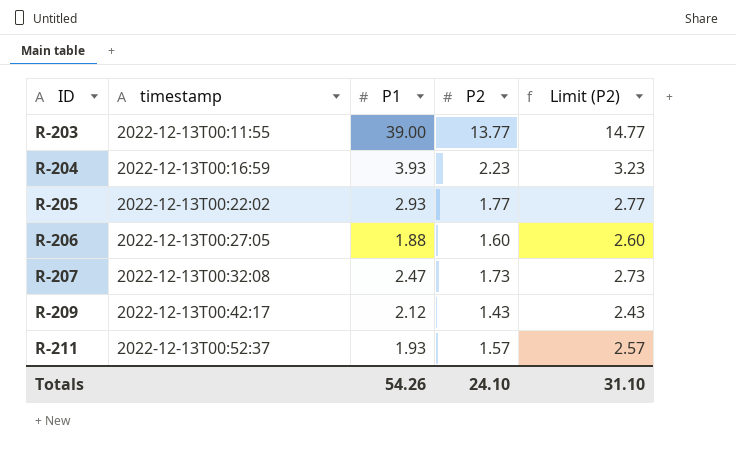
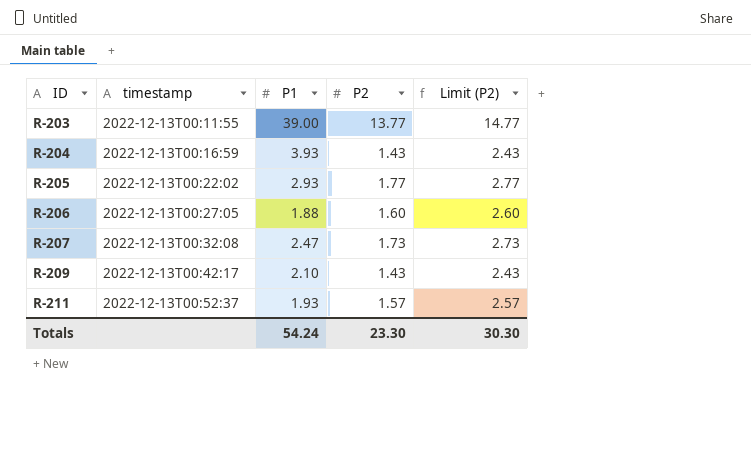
R-204 | P2: 2.23 -> 1.43
R-204 | Limit (P2): 3.23 -> 2.43
R-209 | P1: 2.12 -> 2.10
Totals | P1: 54.26 -> 54.24
Totals | P2: 24.10 -> 23.30
Totals | Limit (P2): 31.10 -> 30.30

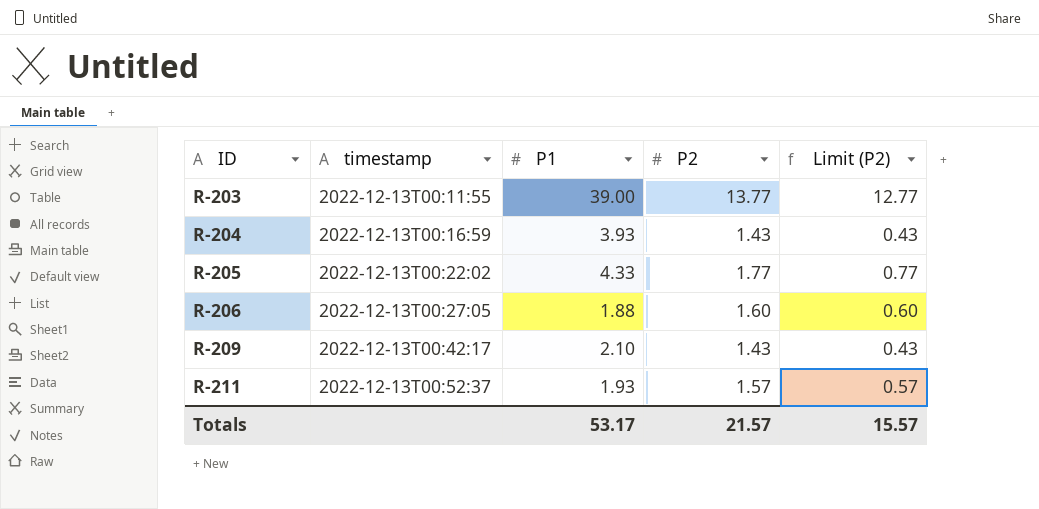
column Limit (P2) | formula: [P2] + 1 -> [P2] - 1
row R-207: 2022-12-13T00:32:08 | 2.47 | 1.73 | 2.73 -> none
R-205 | P1: 2.93 -> 4.33
Totals | P1: 54.24 -> 53.17
Totals | P2: 23.30 -> 21.57
Totals | Limit (P2): 30.30 -> 15.57

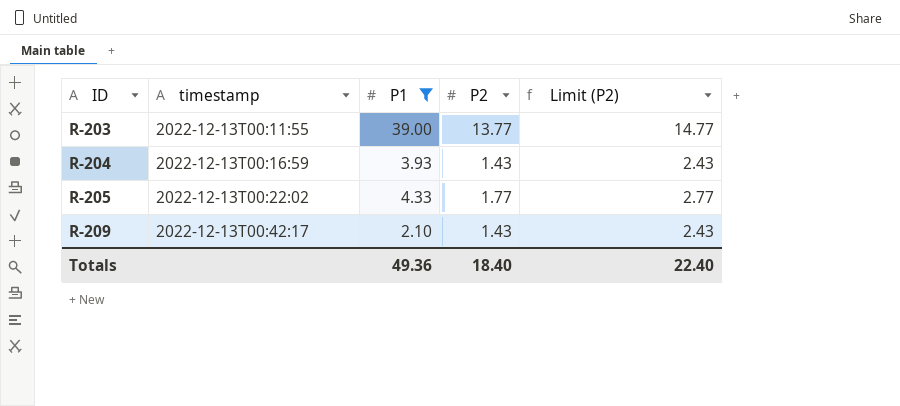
filter: none -> P1 >= 2.10
column Limit (P2) | formula: [P2] - 1 -> [P2] + 1
Totals | P1: 53.17 -> 49.36
Totals | P2: 21.57 -> 18.40
Totals | Limit (P2): 15.57 -> 22.40

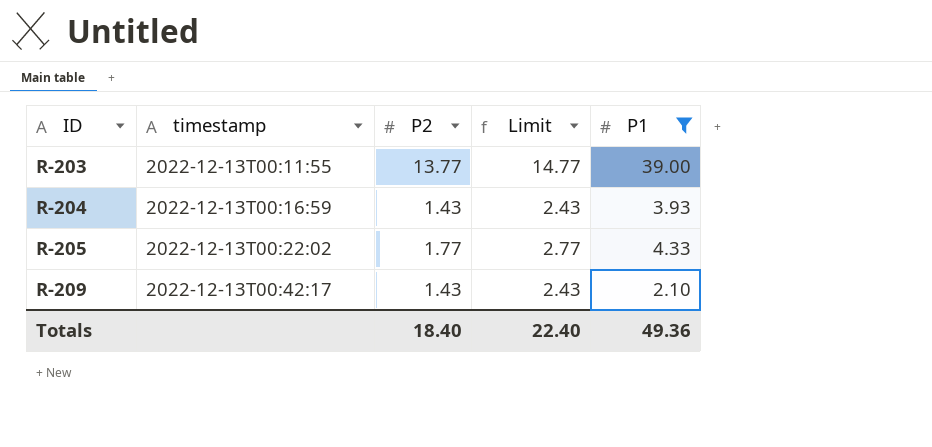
column name: Limit (P2) -> Limit
column P1 | position: 3 -> 5

